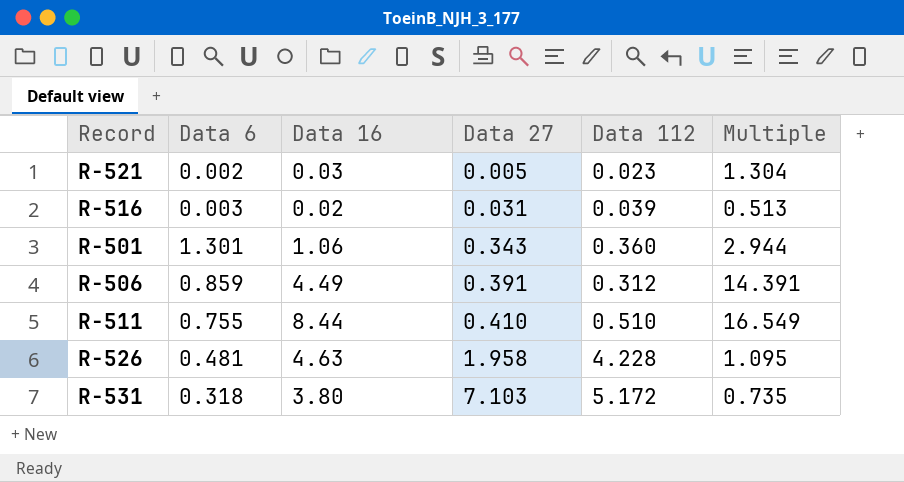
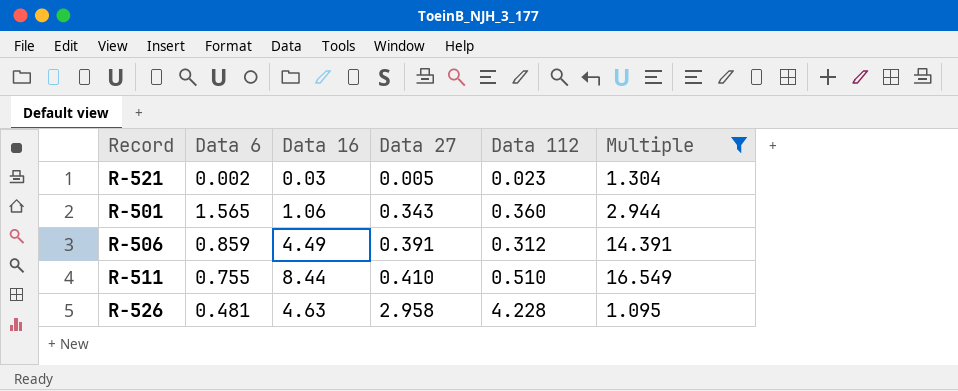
filter: none -> Multiple >= 1.095
R-501 | Data 6: 1.301 -> 1.565
R-526 | Data 27: 1.958 -> 2.958

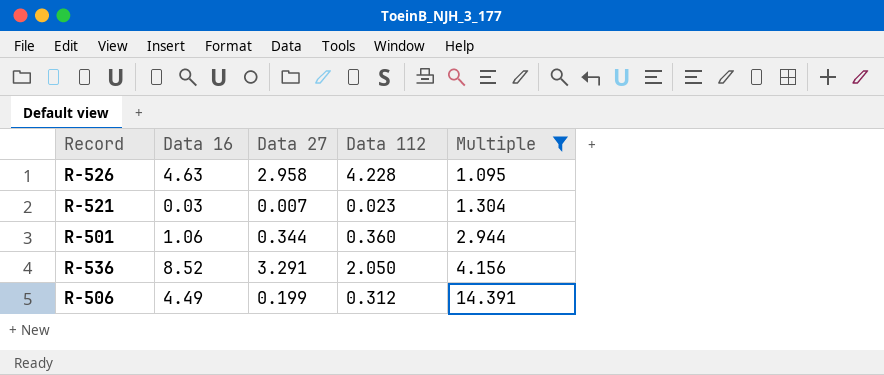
row order: Data 27 ascending -> Multiple ascending
column Data 6 | position: 2 -> none
row R-511: 0.755 | 8.44 | 0.410 | 0.510 | 16.549 -> none
R-521 | Data 27: 0.005 -> 0.007
R-501 | Data 27: 0.343 -> 0.344
row R-536: none -> 8.52 | 3.291 | 2.050 | 4.156
R-506 | Data 27: 0.391 -> 0.199

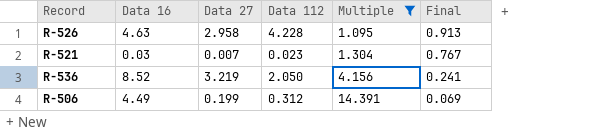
column Final | formula: none -> [Data 112] / [Data 16]
row R-501: 1.06 | 0.344 | 0.360 | 2.944 -> none
R-536 | Data 27: 3.291 -> 3.219

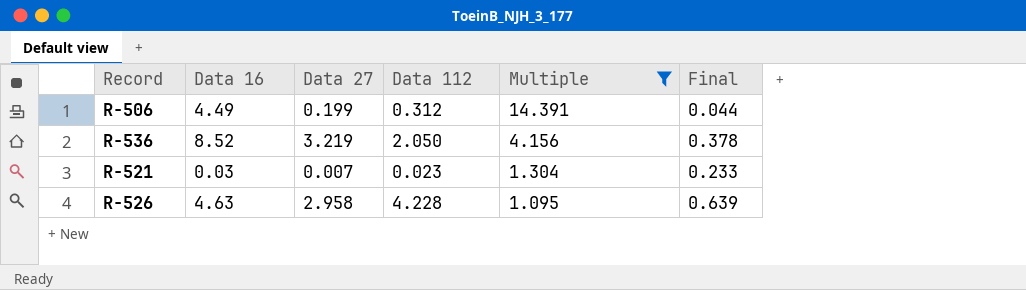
row order: Multiple ascending -> Multiple descending
column Final | formula: [Data 112] / [Data 16] -> [Data 27] / [Data 16]

